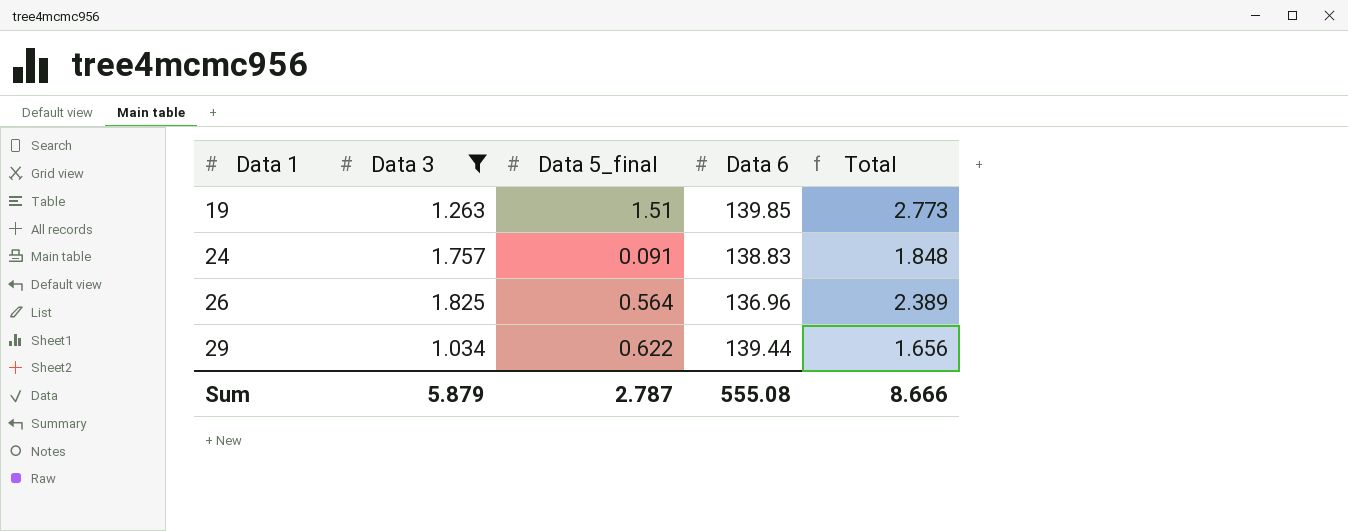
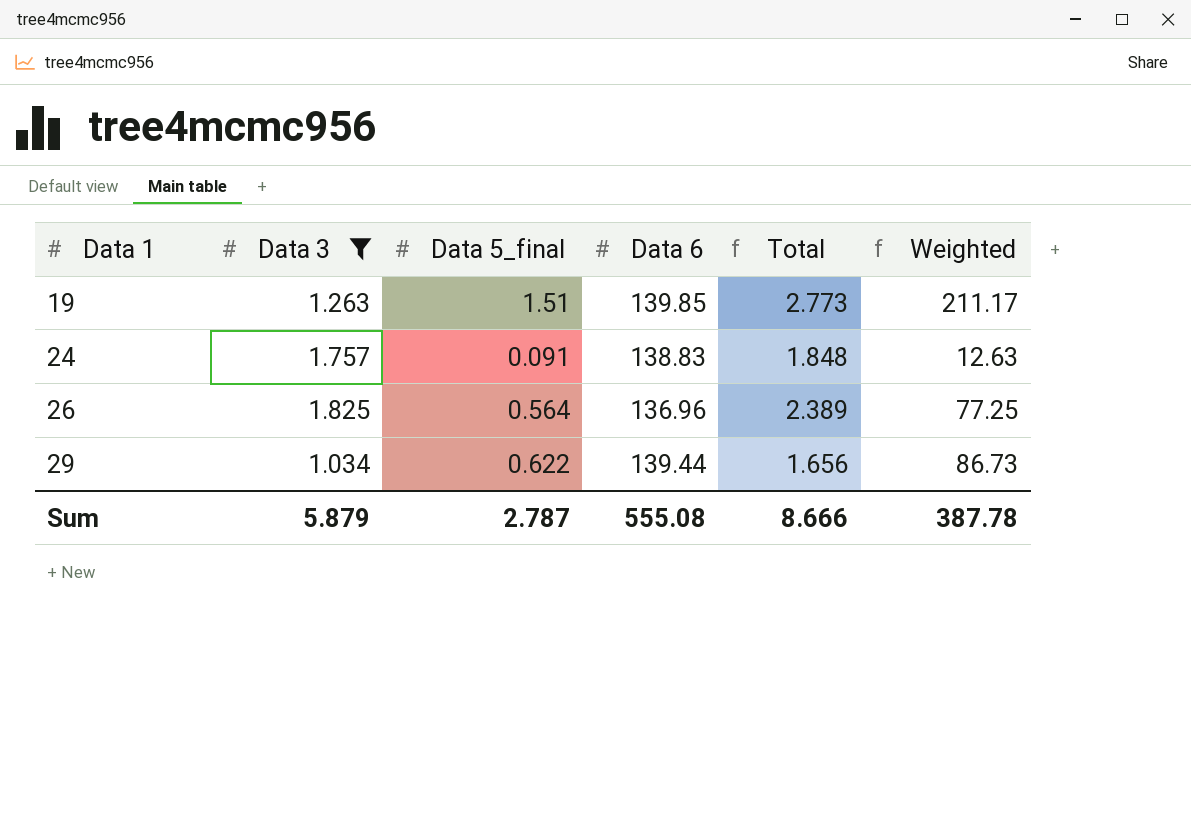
column Weighted | formula: none -> [Data 5_final] * [Data 6]

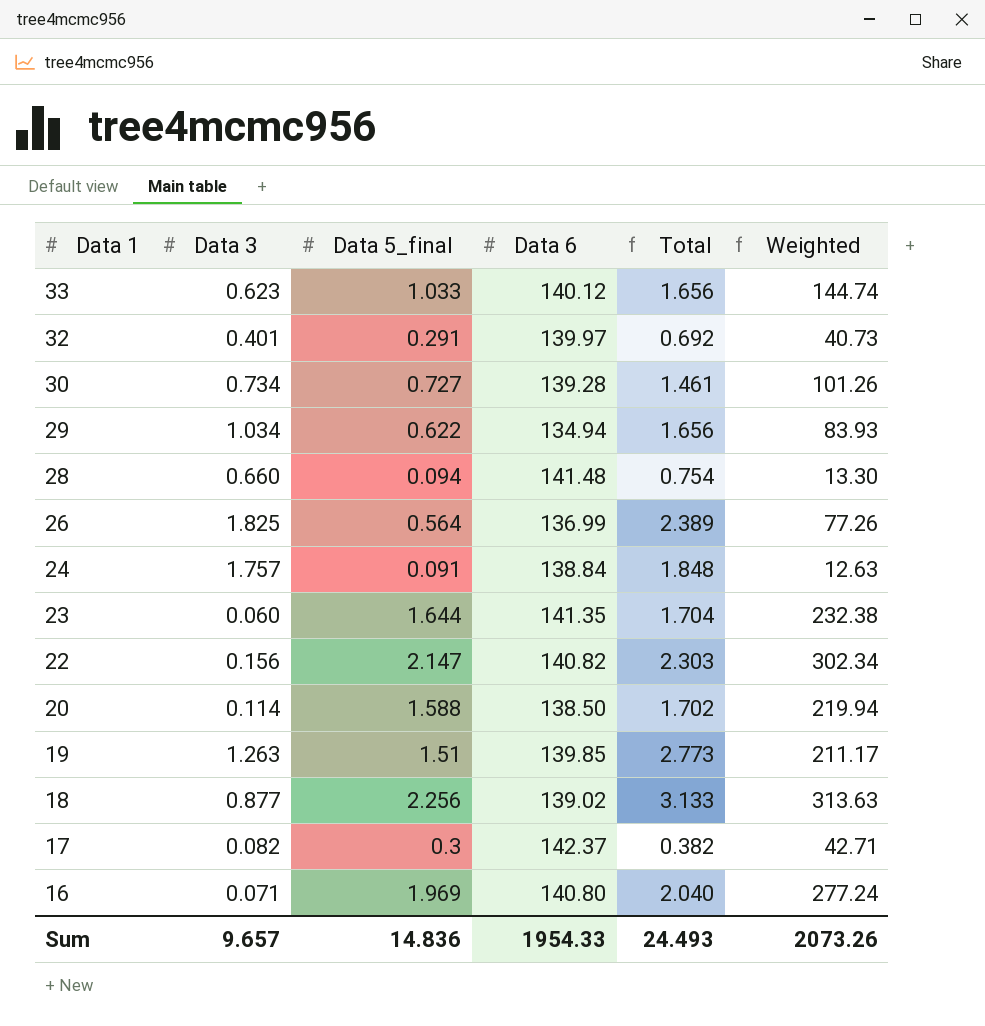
filter: Data 3 >= 1.034 -> none
row order: Data 1 ascending -> Data 1 descending
29 | Data 6: 139.44 -> 134.94
29 | Weighted: 86.73 -> 83.93
26 | Data 6: 136.96 -> 136.99
26 | Weighted: 77.25 -> 77.26
24 | Data 6: 138.83 -> 138.84
Sum | Data 3: 5.879 -> 9.657
Sum | Data 5_final: 2.787 -> 14.836
Sum | Data 6: 555.08 -> 1954.33
Sum | Total: 8.666 -> 24.493
Sum | Weighted: 387.78 -> 2073.26

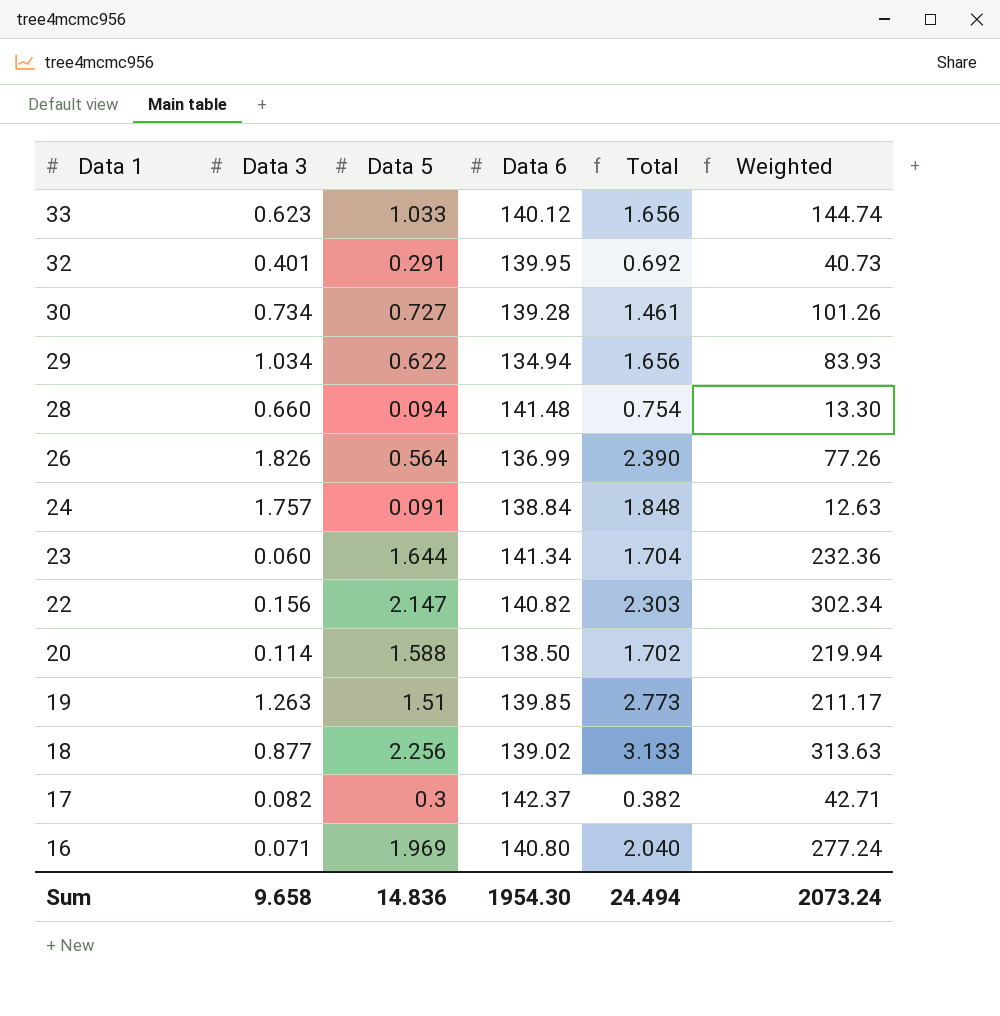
column name: Data 5_final -> Data 5
32 | Data 6: 139.97 -> 139.95
26 | Data 3: 1.825 -> 1.826
26 | Total: 2.389 -> 2.390
23 | Data 6: 141.35 -> 141.34
23 | Weighted: 232.38 -> 232.36
Sum | Data 3: 9.657 -> 9.658
Sum | Data 6: 1954.33 -> 1954.30
Sum | Total: 24.493 -> 24.494
Sum | Weighted: 2073.26 -> 2073.24

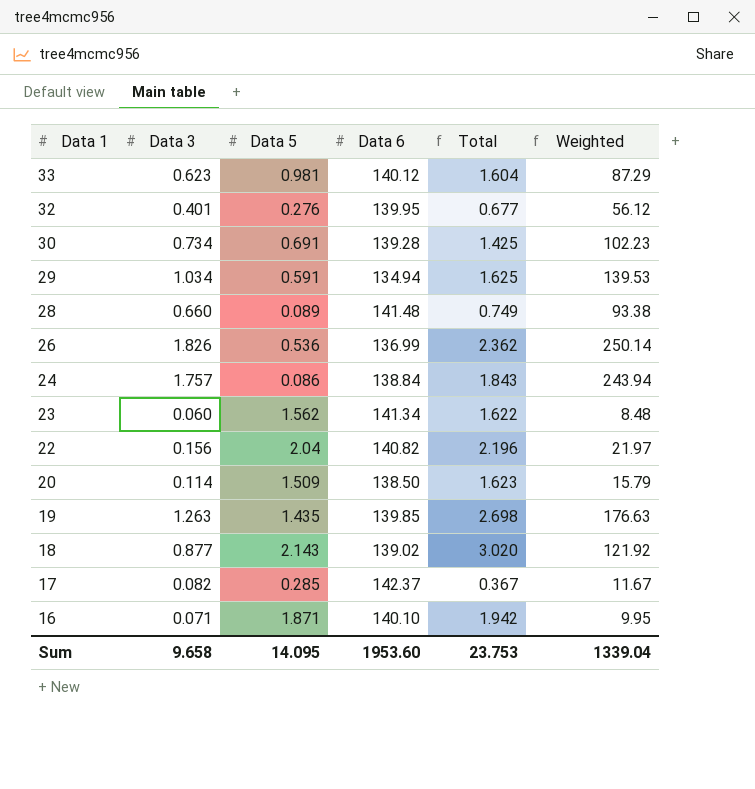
column Weighted | formula: [Data 5] * [Data 6] -> [Data 3] * [Data 6]
33 | Data 5: 1.033 -> 0.981
33 | Total: 1.656 -> 1.604
32 | Data 5: 0.291 -> 0.276
32 | Total: 0.692 -> 0.677
30 | Data 5: 0.727 -> 0.691
30 | Total: 1.461 -> 1.425
29 | Data 5: 0.622 -> 0.591
29 | Total: 1.656 -> 1.625
28 | Data 5: 0.094 -> 0.089
28 | Total: 0.754 -> 0.749
26 | Data 5: 0.564 -> 0.536
26 | Total: 2.390 -> 2.362
24 | Data 5: 0.091 -> 0.086
24 | Total: 1.848 -> 1.843
23 | Data 5: 1.644 -> 1.562
23 | Total: 1.704 -> 1.622
22 | Data 5: 2.147 -> 2.04
22 | Total: 2.303 -> 2.196
20 | Data 5: 1.588 -> 1.509
20 | Total: 1.702 -> 1.623
19 | Data 5: 1.51 -> 1.435
19 | Total: 2.773 -> 2.698
18 | Data 5: 2.256 -> 2.143
18 | Total: 3.133 -> 3.020
17 | Data 5: 0.3 -> 0.285
17 | Total: 0.382 -> 0.367
16 | Data 5: 1.969 -> 1.871
16 | Data 6: 140.80 -> 140.10
16 | Total: 2.040 -> 1.942
Sum | Data 5: 14.836 -> 14.095
Sum | Data 6: 1954.30 -> 1953.60
Sum | Total: 24.494 -> 23.753
Sum | Weighted: 2073.24 -> 1339.04

